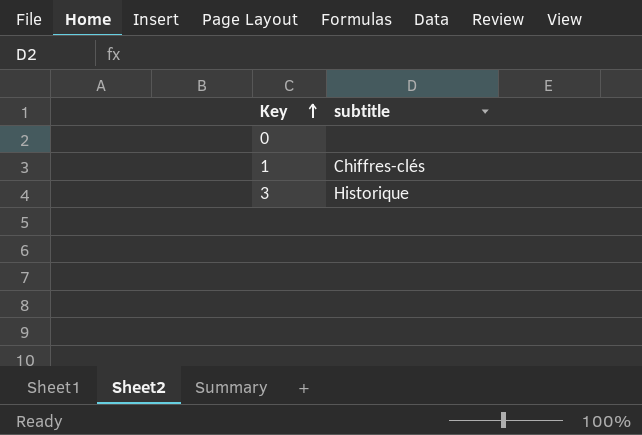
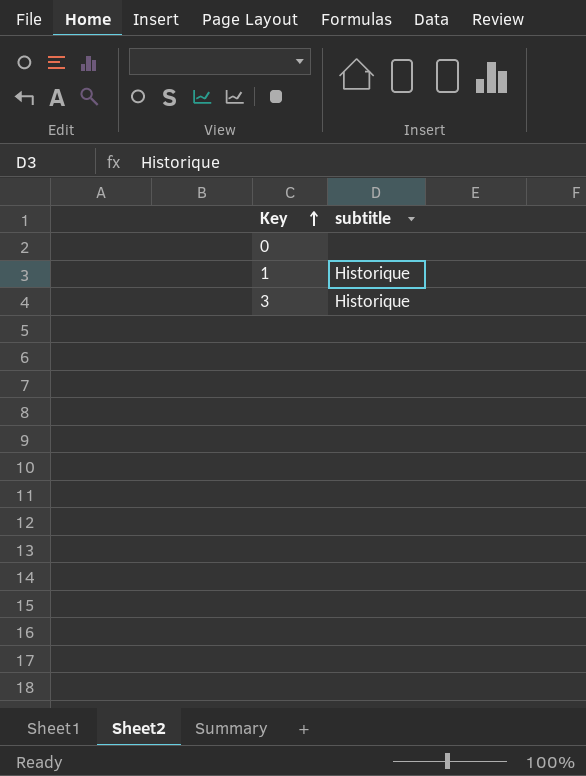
1 | subtitle: Chiffres-clés -> Historique

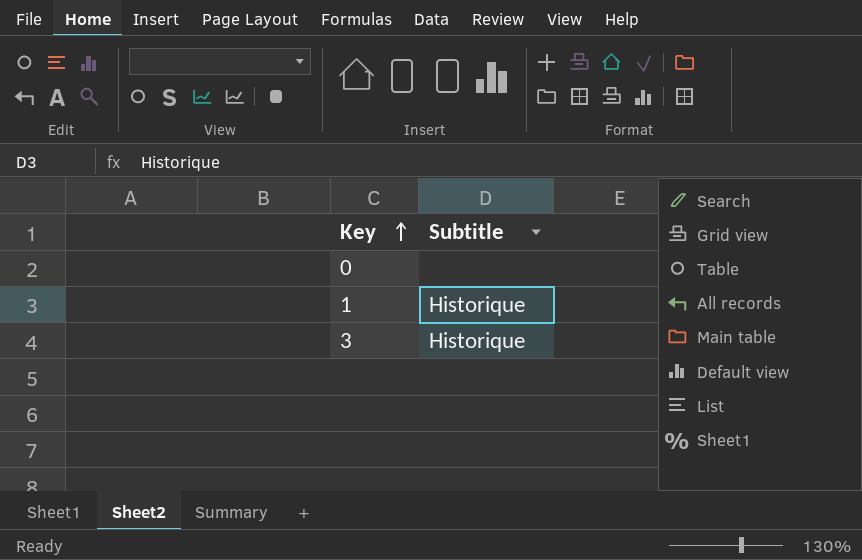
column name: subtitle -> Subtitle

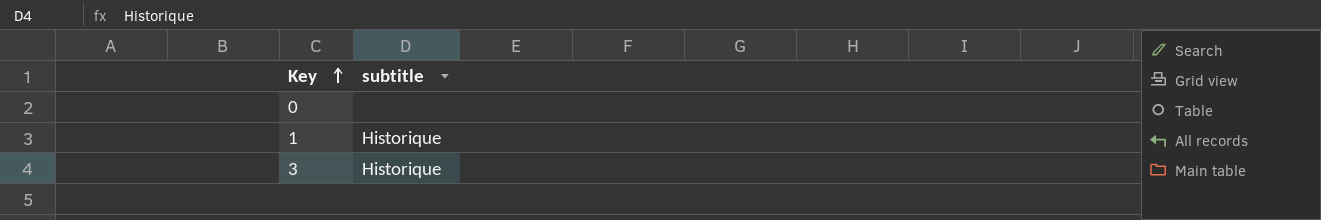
column name: Subtitle -> subtitle

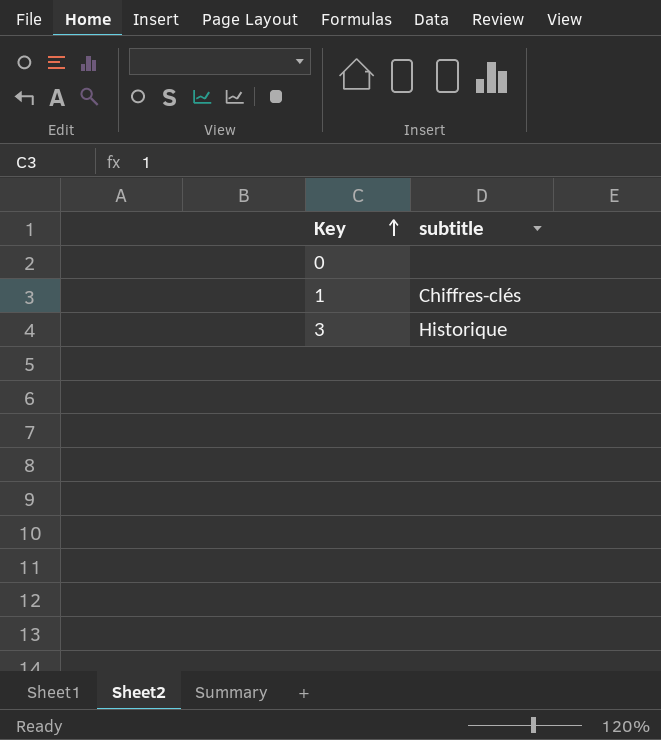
1 | subtitle: Historique -> Chiffres-clés

